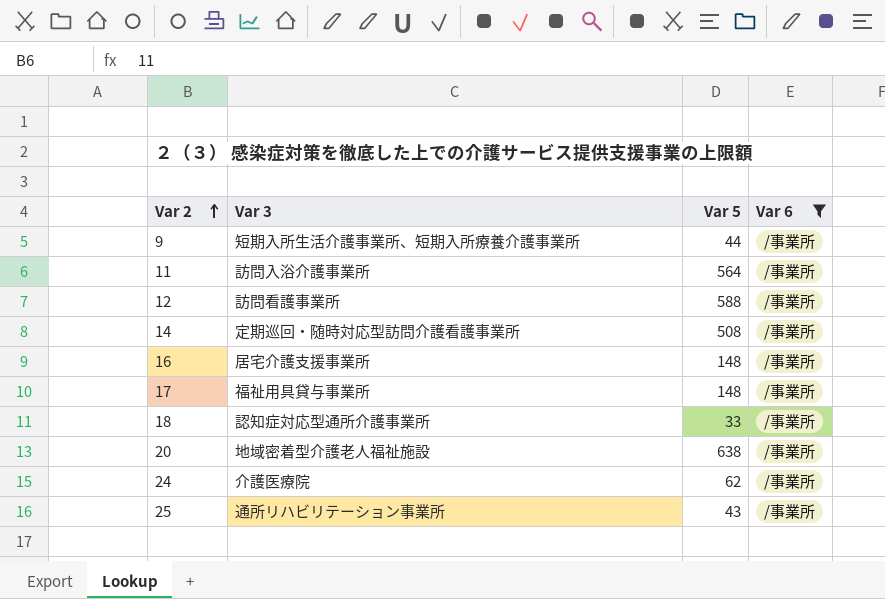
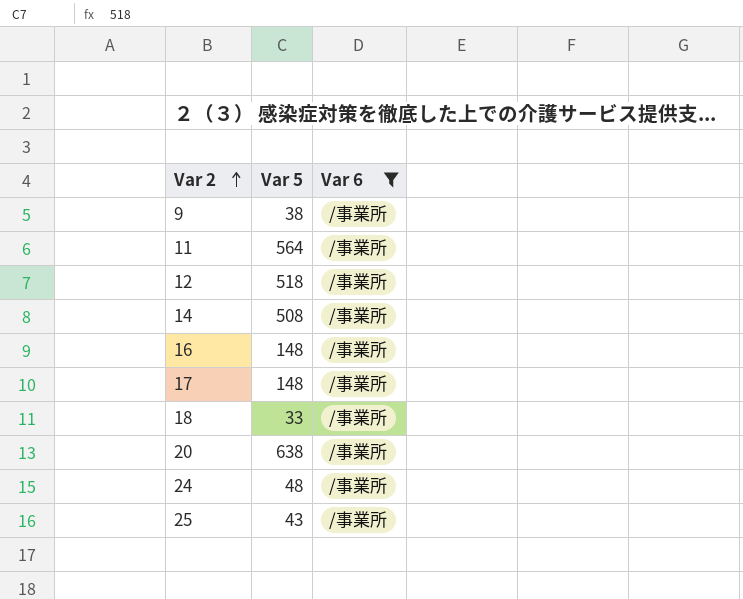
column Var 3 | position: 2 -> none
9 | Var 5: 44 -> 38
12 | Var 5: 588 -> 518
24 | Var 5: 62 -> 48

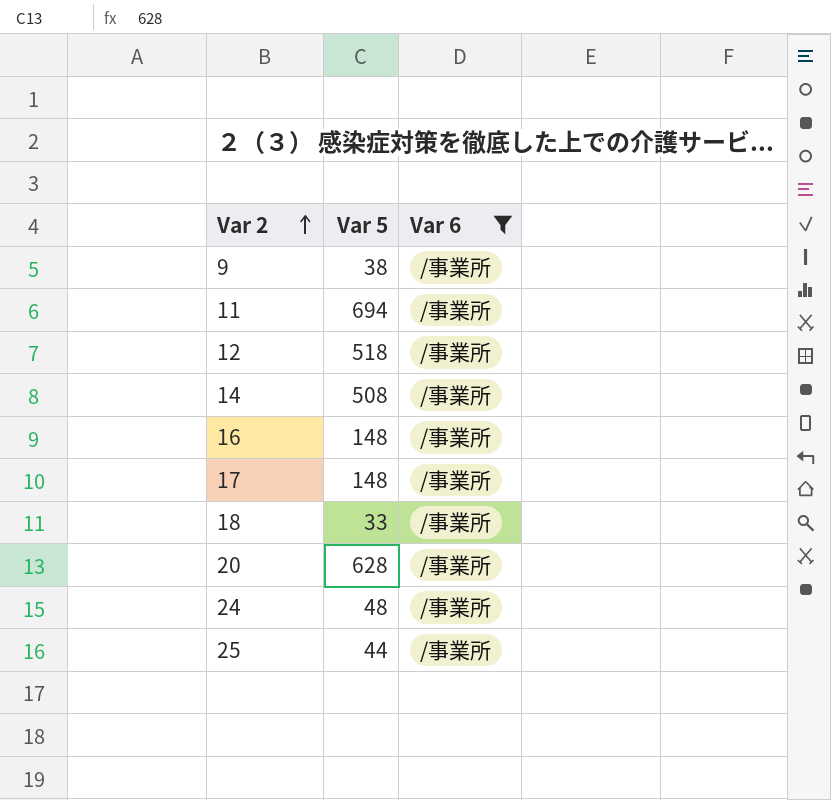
11 | Var 5: 564 -> 694
20 | Var 5: 638 -> 628
25 | Var 5: 43 -> 44

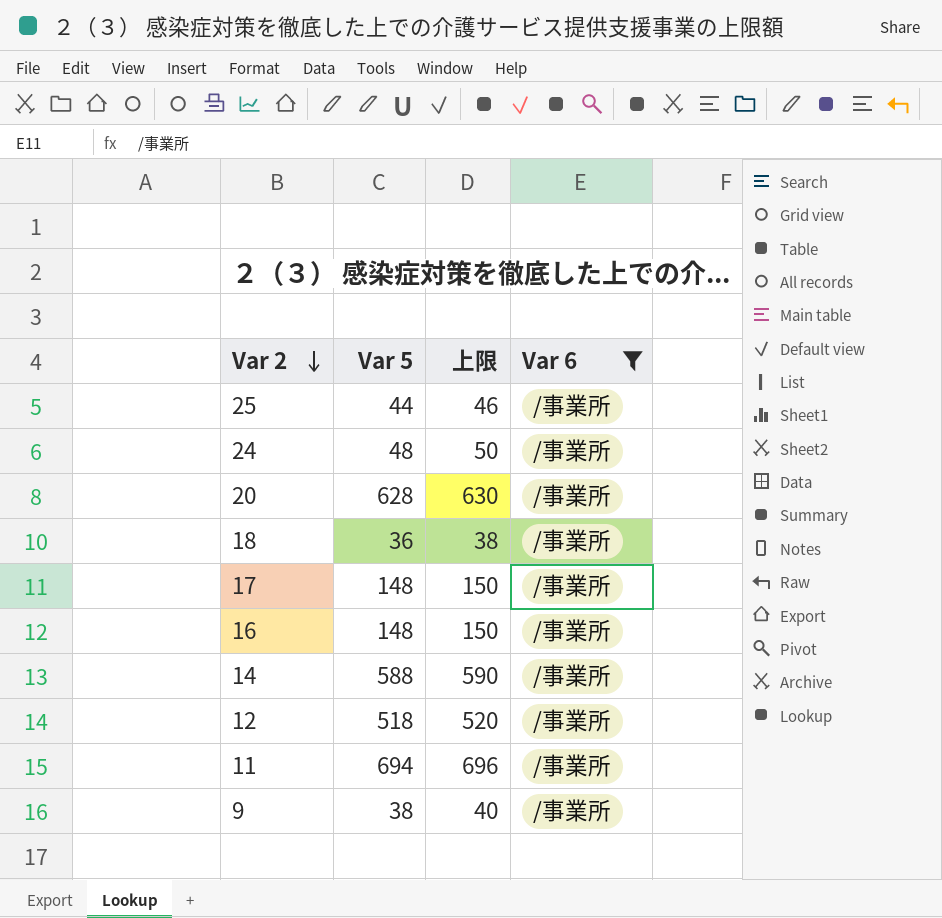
row order: Var 2 ascending -> Var 2 descending
column 上限 | formula: none -> [Var 5] + 2
18 | Var 5: 33 -> 36
14 | Var 5: 508 -> 588

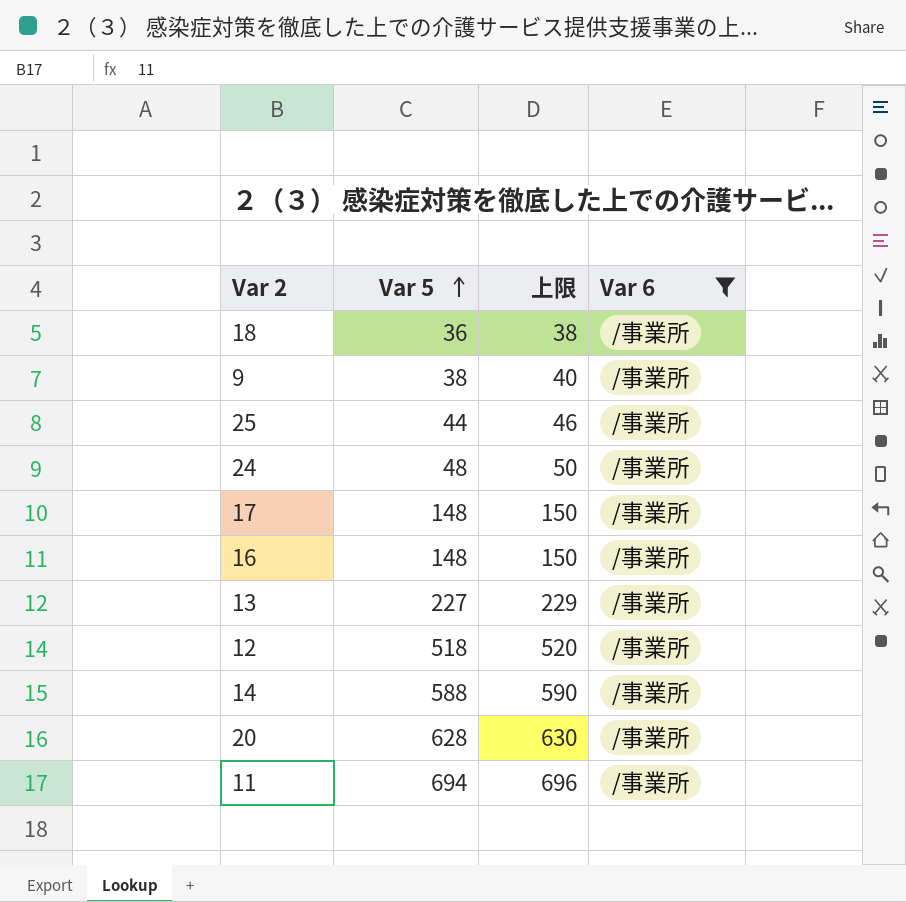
row order: Var 2 descending -> Var 5 ascending
row 13: none -> 227 | 229 | /事業所

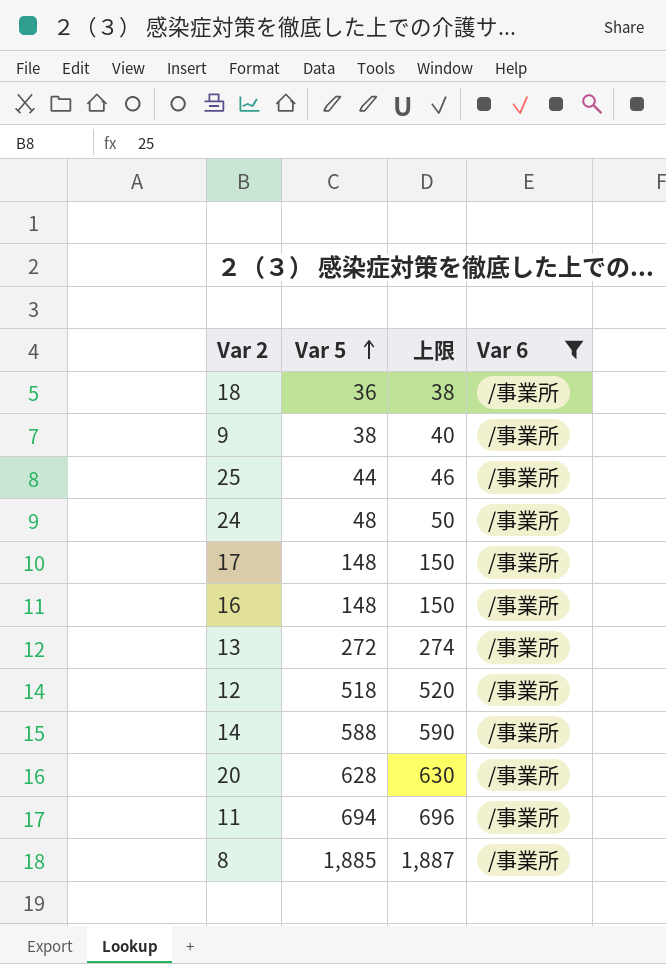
13 | Var 5: 227 -> 272
13 | 上限: 229 -> 274
row 8: none -> 1,885 | 1,887 | /事業所

